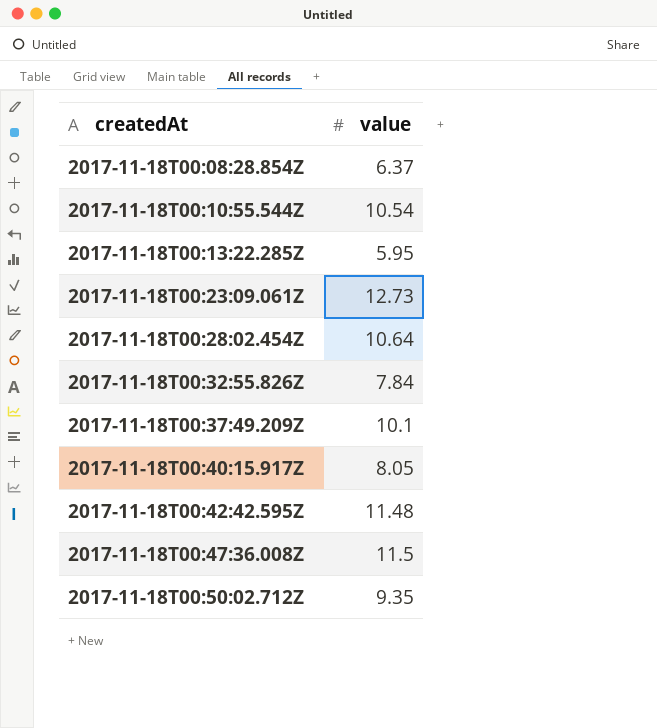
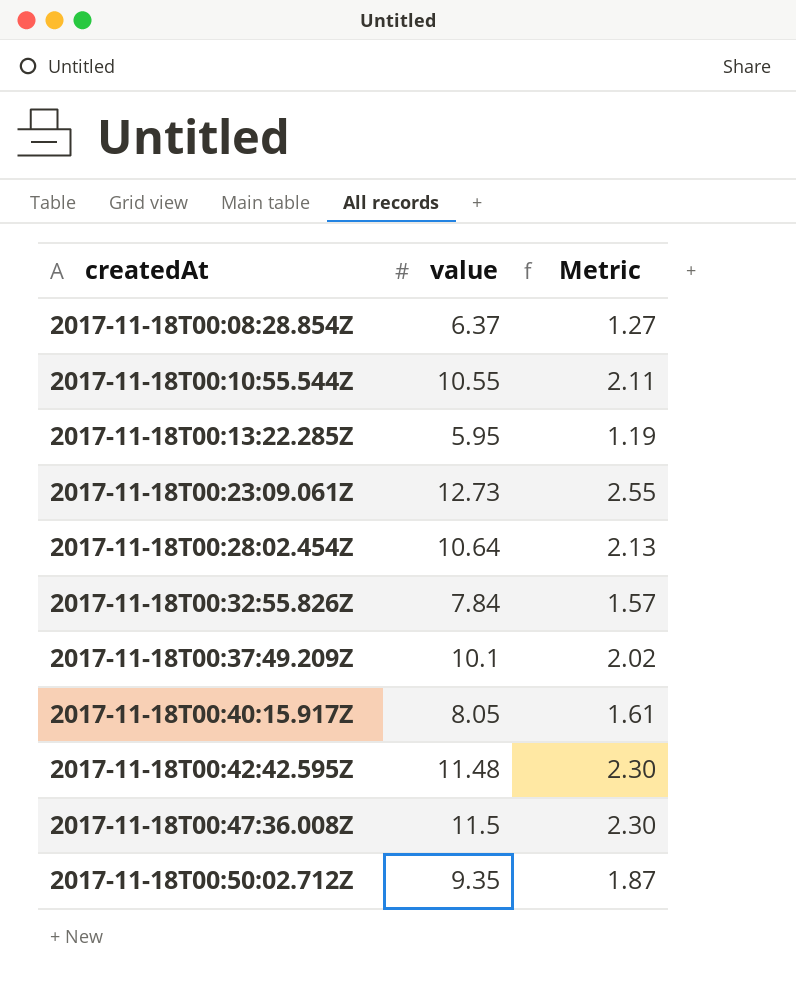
column Metric | formula: none -> [value] * 0.2
2017-11-18T00:10:55.544Z | value: 10.54 -> 10.55

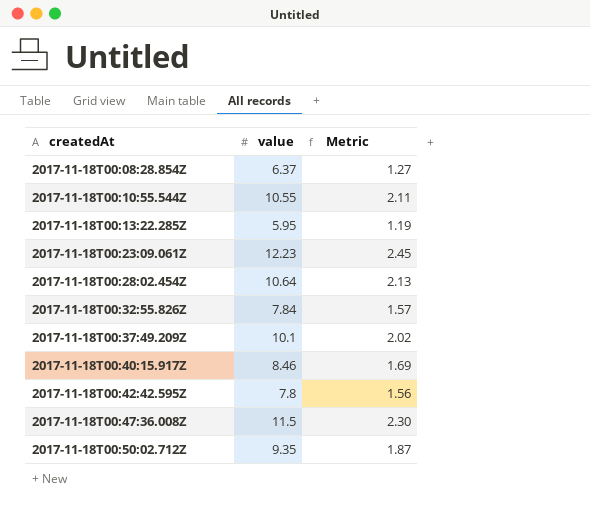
2017-11-18T00:23:09.061Z | value: 12.73 -> 12.23
2017-11-18T00:23:09.061Z | Metric: 2.55 -> 2.45
2017-11-18T00:40:15.917Z | value: 8.05 -> 8.46
2017-11-18T00:40:15.917Z | Metric: 1.61 -> 1.69
2017-11-18T00:42:42.595Z | value: 11.48 -> 7.8
2017-11-18T00:42:42.595Z | Metric: 2.30 -> 1.56

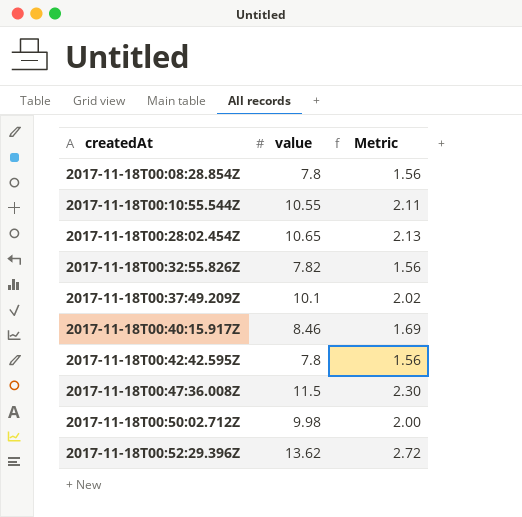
row 2017-11-18T00:13:22.285Z: 5.95 | 1.19 -> none
row 2017-11-18T00:23:09.061Z: 12.23 | 2.45 -> none
2017-11-18T00:08:28.854Z | value: 6.37 -> 7.8
2017-11-18T00:08:28.854Z | Metric: 1.27 -> 1.56
2017-11-18T00:28:02.454Z | value: 10.64 -> 10.65
2017-11-18T00:32:55.826Z | value: 7.84 -> 7.82
2017-11-18T00:32:55.826Z | Metric: 1.57 -> 1.56
2017-11-18T00:50:02.712Z | value: 9.35 -> 9.98
2017-11-18T00:50:02.712Z | Metric: 1.87 -> 2.00
row 2017-11-18T00:52:29.396Z: none -> 13.62 | 2.72

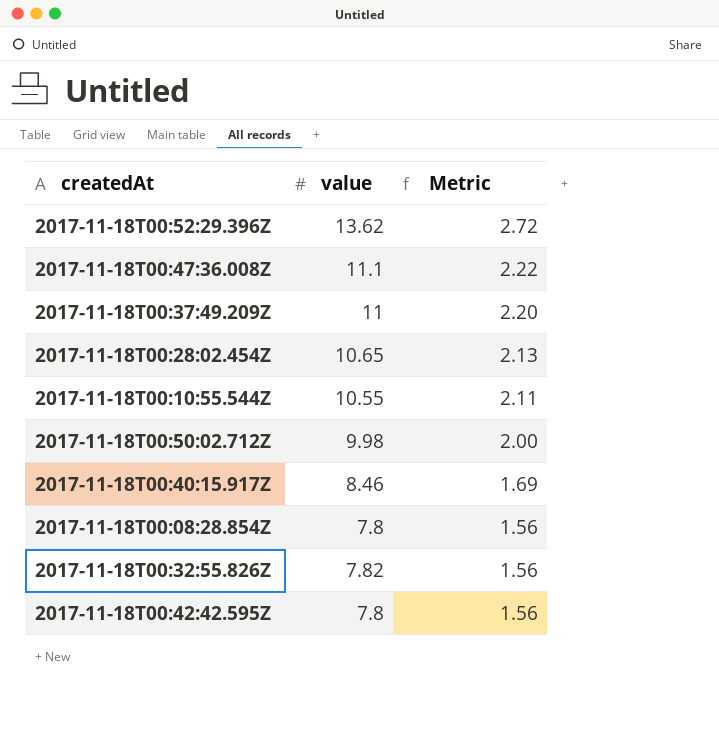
row order: createdAt ascending -> Metric descending
2017-11-18T00:47:36.008Z | value: 11.5 -> 11.1
2017-11-18T00:47:36.008Z | Metric: 2.30 -> 2.22
2017-11-18T00:37:49.209Z | value: 10.1 -> 11
2017-11-18T00:37:49.209Z | Metric: 2.02 -> 2.20

